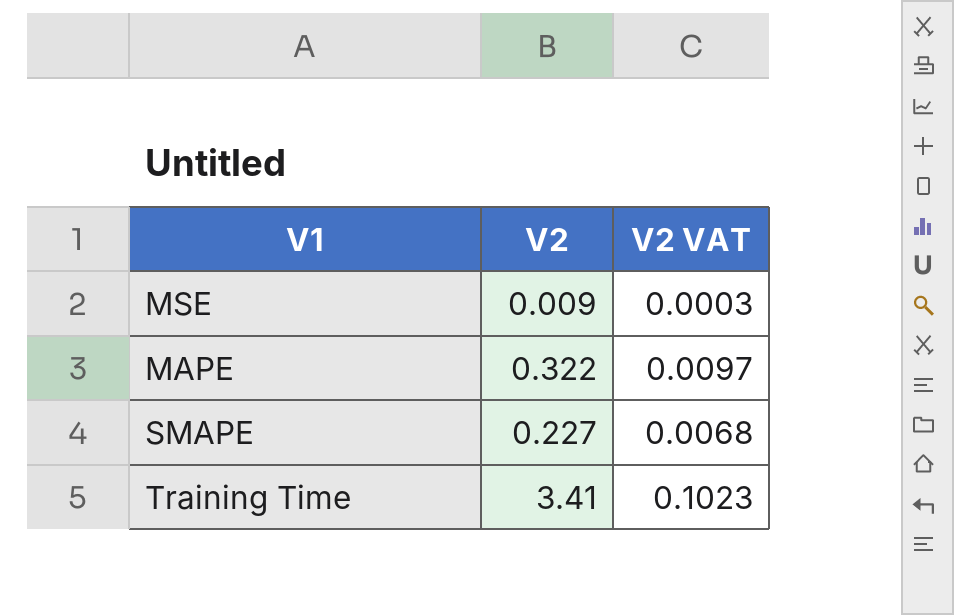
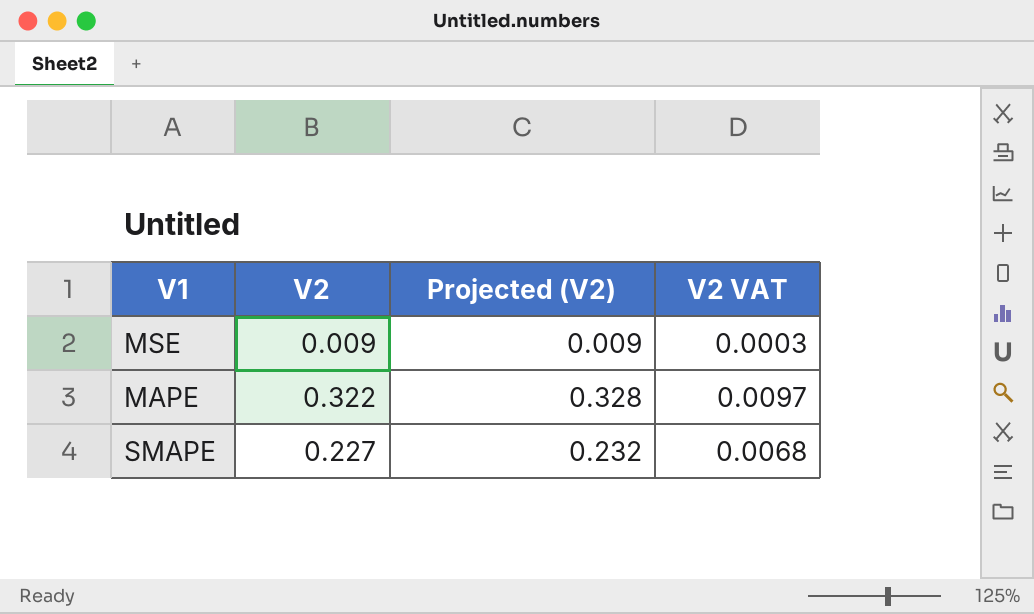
column Projected (V2) | formula: none -> [V2] * 1.02
row Training Time: 3.41 | 0.1023 -> none

